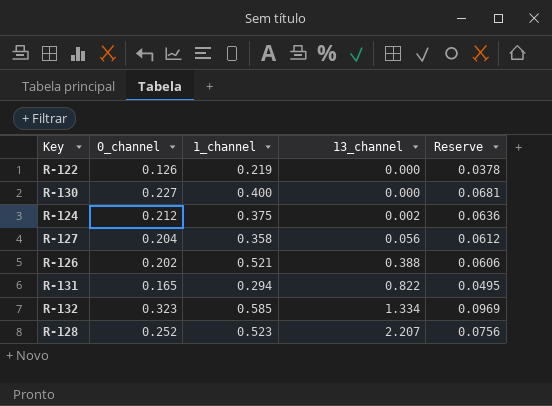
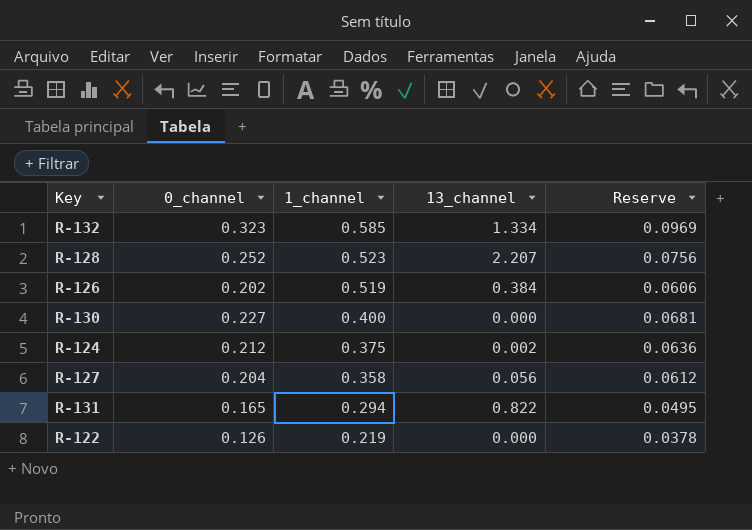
row order: 13_channel ascending -> 1_channel descending
R-126 | 1_channel: 0.521 -> 0.519
R-126 | 13_channel: 0.388 -> 0.384

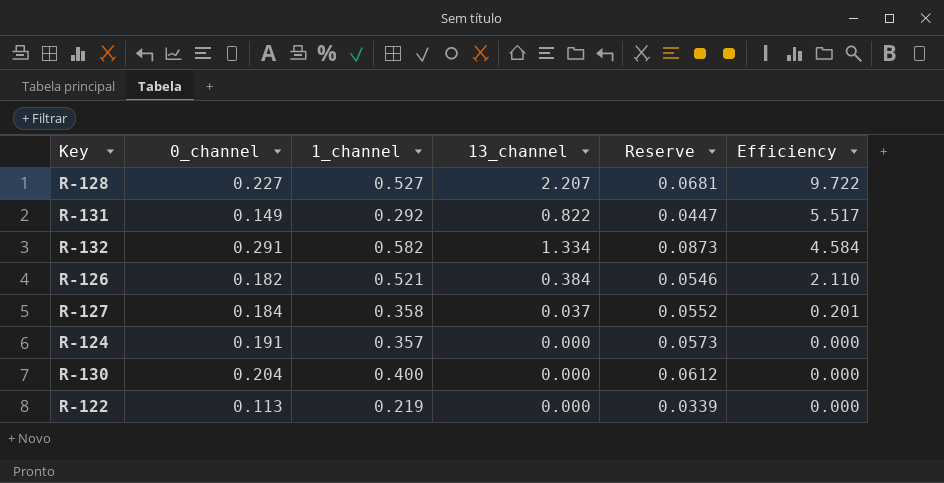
row order: 1_channel descending -> Efficiency descending
column Efficiency | formula: none -> [13_channel] / [0_channel]
R-128 | 0_channel: 0.252 -> 0.227
R-128 | 1_channel: 0.523 -> 0.527
R-128 | Reserve: 0.0756 -> 0.0681
R-131 | 0_channel: 0.165 -> 0.149
R-131 | 1_channel: 0.294 -> 0.292
R-131 | Reserve: 0.0495 -> 0.0447
R-132 | 0_channel: 0.323 -> 0.291
R-132 | 1_channel: 0.585 -> 0.582
R-132 | Reserve: 0.0969 -> 0.0873
R-126 | 0_channel: 0.202 -> 0.182
R-126 | 1_channel: 0.519 -> 0.521
R-126 | Reserve: 0.0606 -> 0.0546
R-127 | 0_channel: 0.204 -> 0.184
R-127 | 13_channel: 0.056 -> 0.037
R-127 | Reserve: 0.0612 -> 0.0552
R-124 | 0_channel: 0.212 -> 0.191
R-124 | 1_channel: 0.375 -> 0.357
R-124 | 13_channel: 0.002 -> 0.000
R-124 | Reserve: 0.0636 -> 0.0573
R-130 | 0_channel: 0.227 -> 0.204
R-130 | Reserve: 0.0681 -> 0.0612
R-122 | 0_channel: 0.126 -> 0.113
R-122 | Reserve: 0.0378 -> 0.0339

